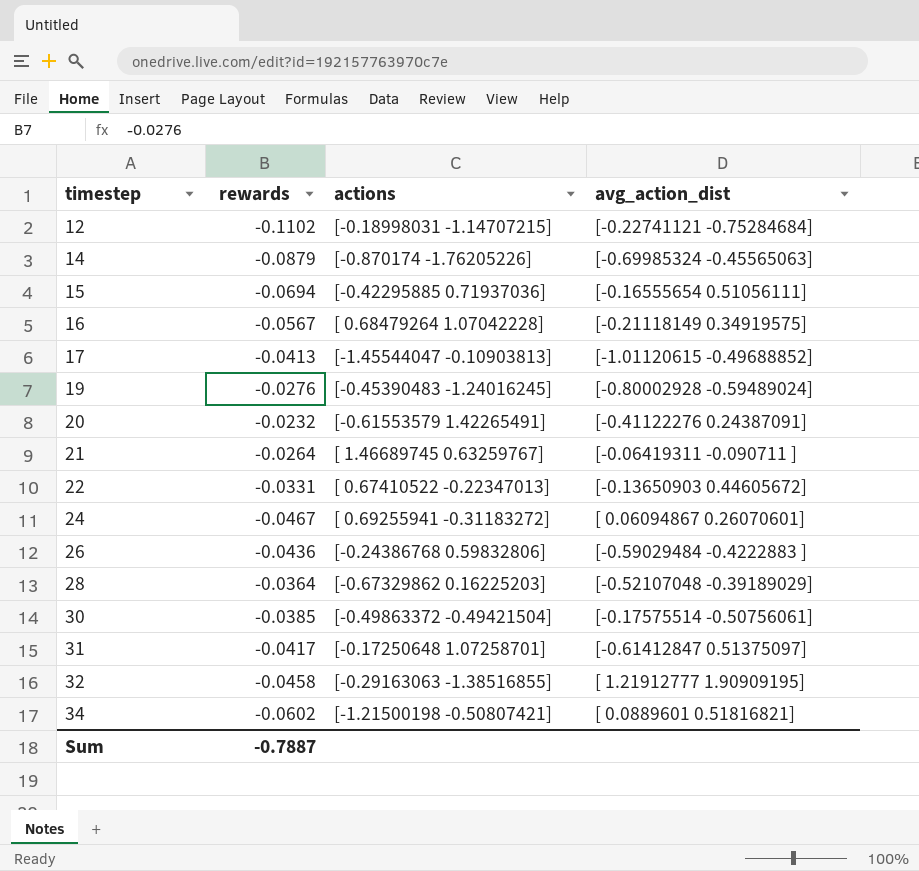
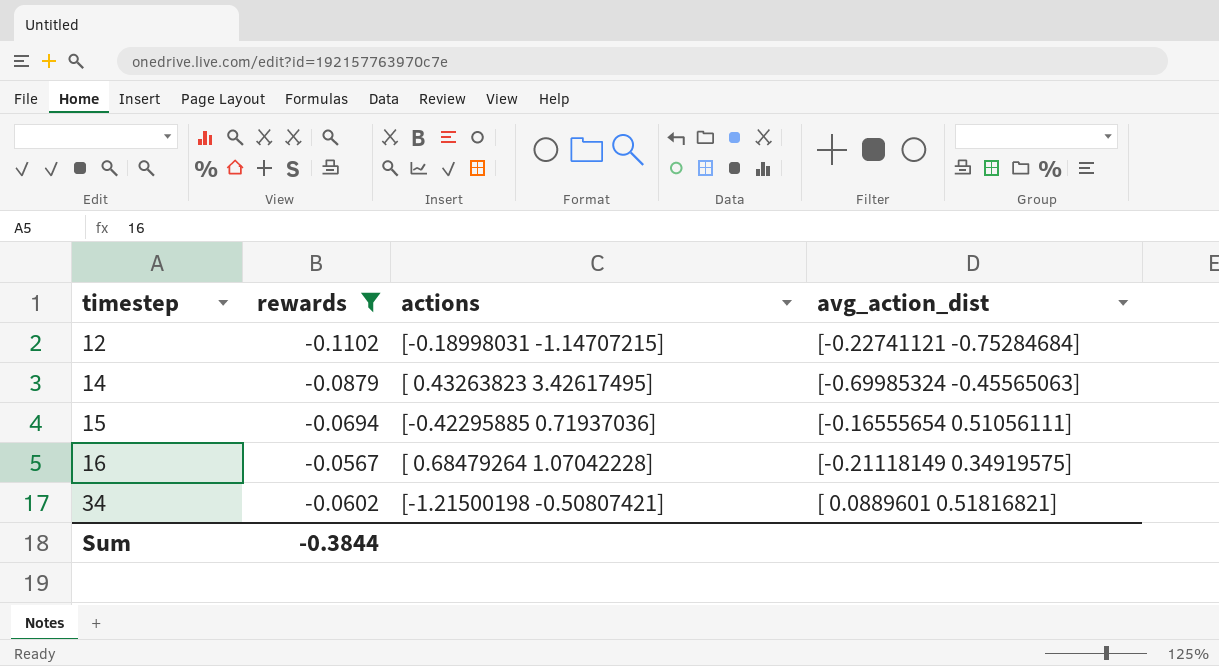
filter: none -> rewards <= -0.0567
14 | actions: [-0.870174 -1.76205226] -> [ 0.43263823 3.42617495]
Sum | rewards: -0.7887 -> -0.3844

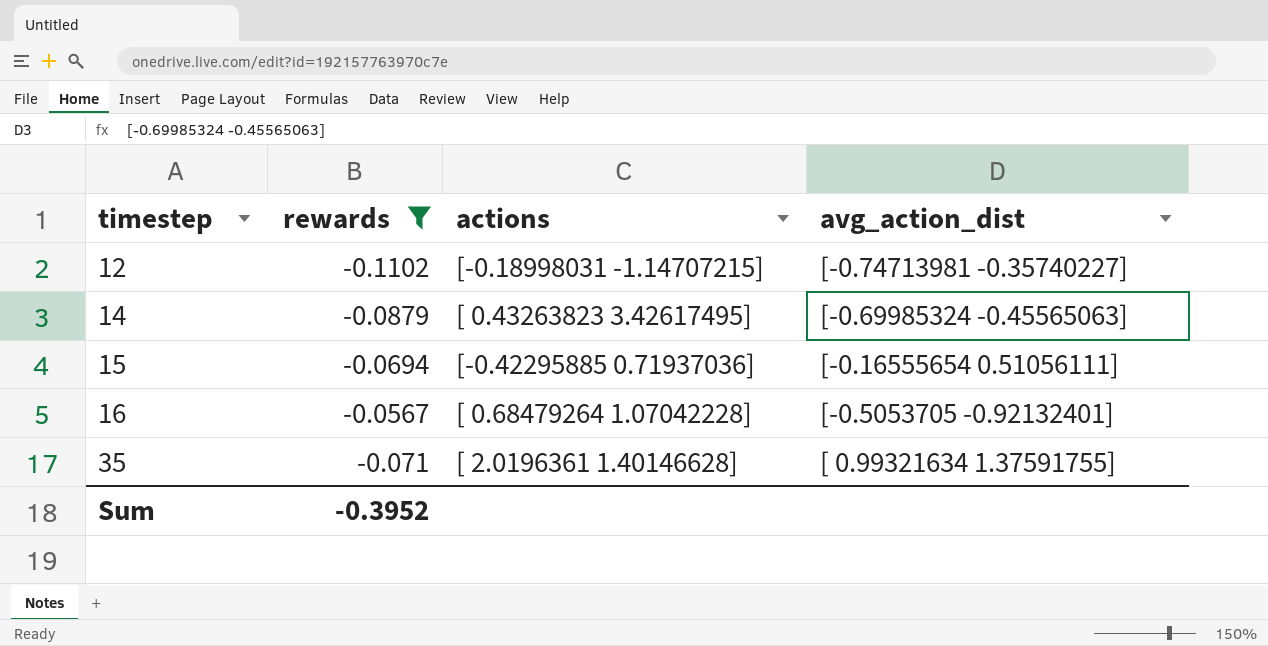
row 34: -0.0602 | [-1.21500198 -0.50807421] | [ 0.0889601 0.51816821] -> none
12 | avg_action_dist: [-0.22741121 -0.75284684] -> [-0.74713981 -0.35740227]
16 | avg_action_dist: [-0.21118149 0.34919575] -> [-0.5053705 -0.92132401]
row 35: none -> -0.071 | [ 2.0196361 1.40146628] | [ 0.99321634 1.37591755]
Sum | rewards: -0.3844 -> -0.3952

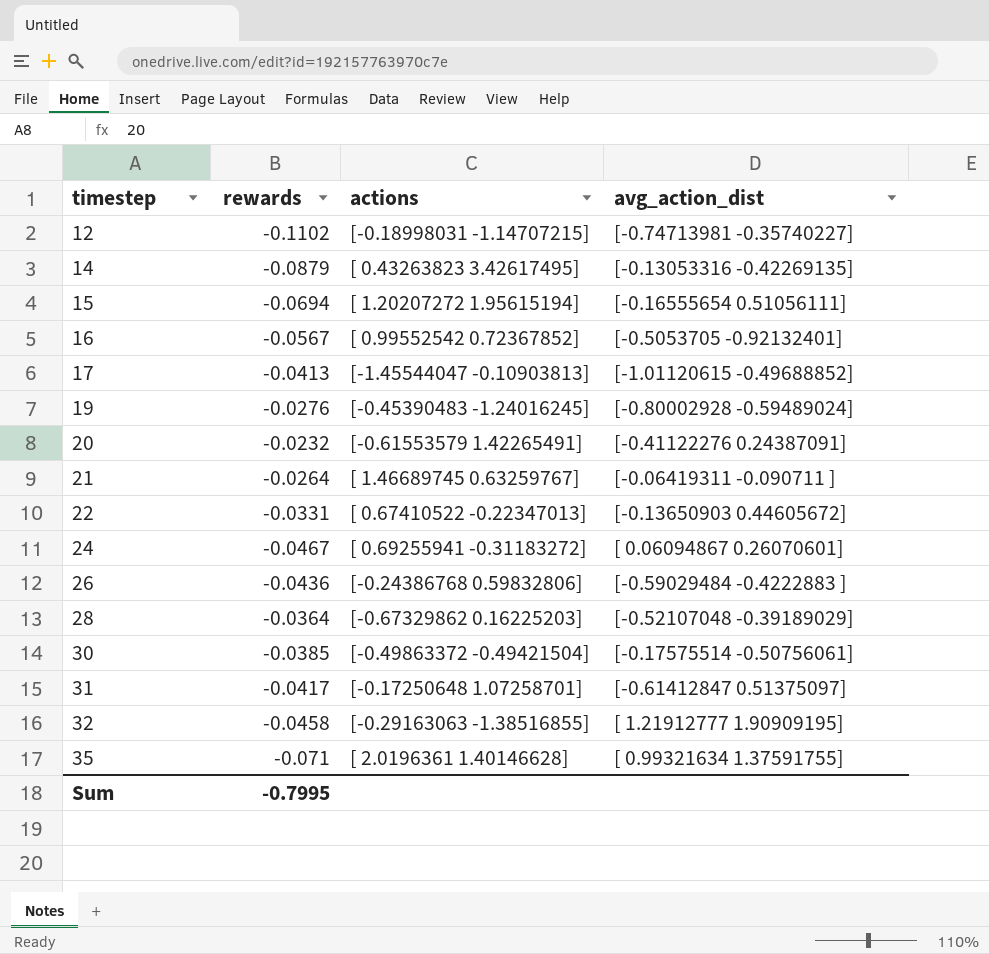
filter: rewards <= -0.0567 -> none
14 | avg_action_dist: [-0.69985324 -0.45565063] -> [-0.13053316 -0.42269135]
15 | actions: [-0.42295885 0.71937036] -> [ 1.20207272 1.95615194]
16 | actions: [ 0.68479264 1.07042228] -> [ 0.99552542 0.72367852]
Sum | rewards: -0.3952 -> -0.7995

